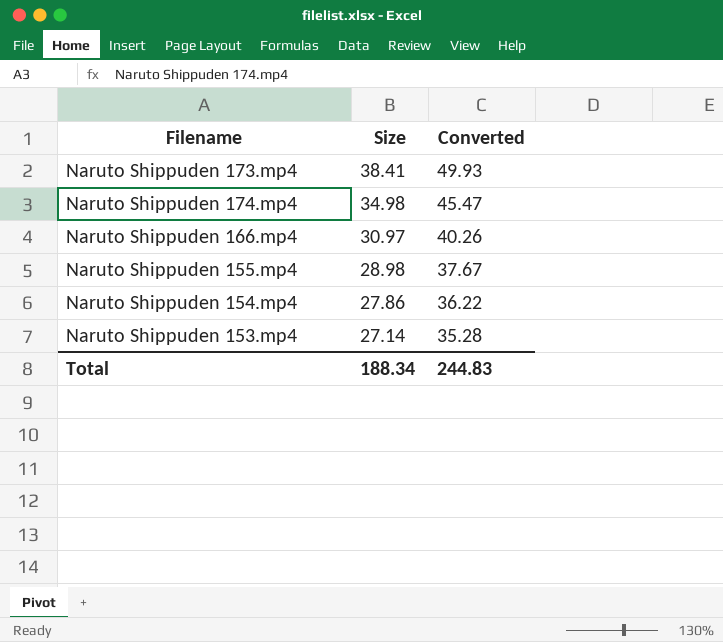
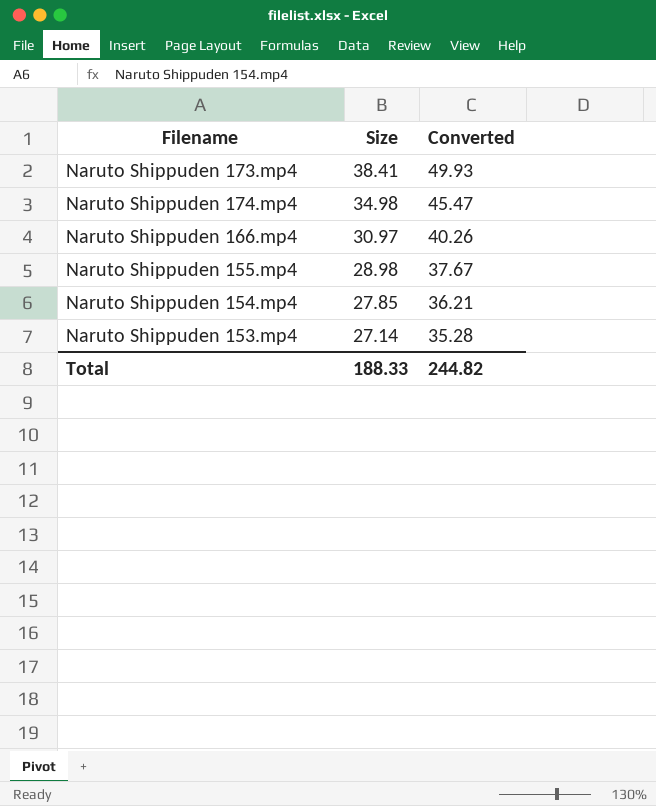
Naruto Shippuden 154.mp4 | Size: 27.86 -> 27.85
Naruto Shippuden 154.mp4 | Converted: 36.22 -> 36.21
Total | Size: 188.34 -> 188.33
Total | Converted: 244.83 -> 244.82

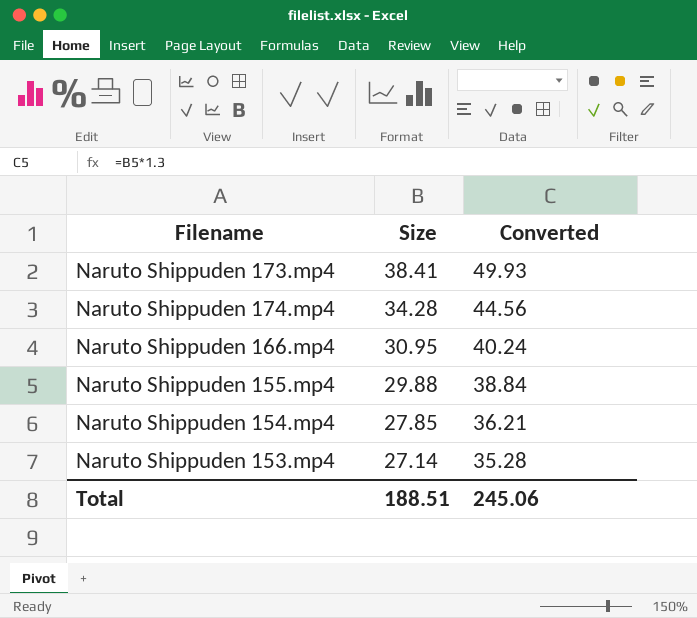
Naruto Shippuden 174.mp4 | Size: 34.98 -> 34.28
Naruto Shippuden 174.mp4 | Converted: 45.47 -> 44.56
Naruto Shippuden 166.mp4 | Size: 30.97 -> 30.95
Naruto Shippuden 166.mp4 | Converted: 40.26 -> 40.24
Naruto Shippuden 155.mp4 | Size: 28.98 -> 29.88
Naruto Shippuden 155.mp4 | Converted: 37.67 -> 38.84
Total | Size: 188.33 -> 188.51
Total | Converted: 244.82 -> 245.06

